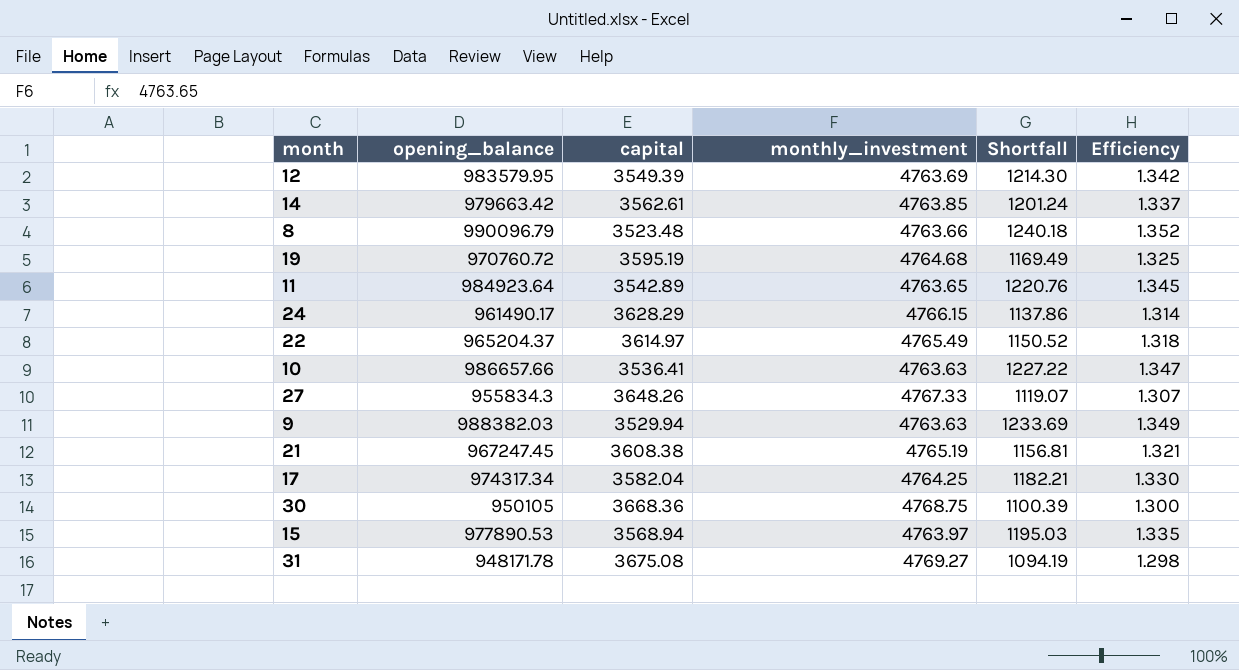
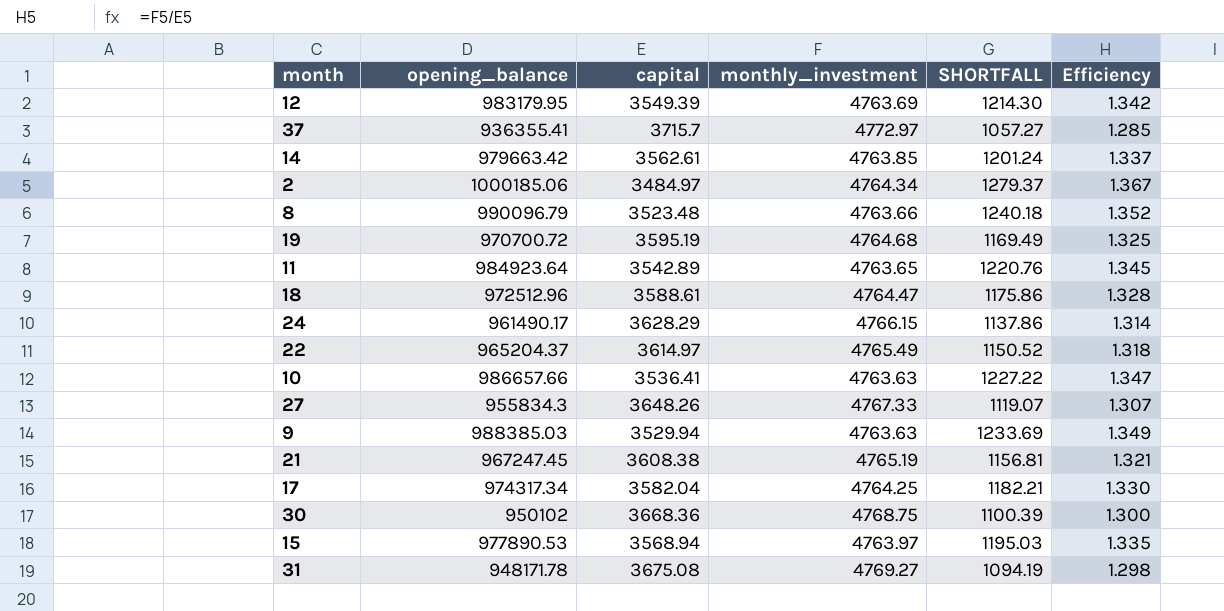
column name: Shortfall -> SHORTFALL
12 | opening_balance: 983579.95 -> 983179.95
row 37: none -> 936355.41 | 3715.7 | 4772.97 | 1057.27 | 1.285
row 2: none -> 1000185.06 | 3484.97 | 4764.34 | 1279.37 | 1.367
19 | opening_balance: 970760.72 -> 970700.72
row 18: none -> 972512.96 | 3588.61 | 4764.47 | 1175.86 | 1.328
9 | opening_balance: 988382.03 -> 988385.03
30 | opening_balance: 950105 -> 950102

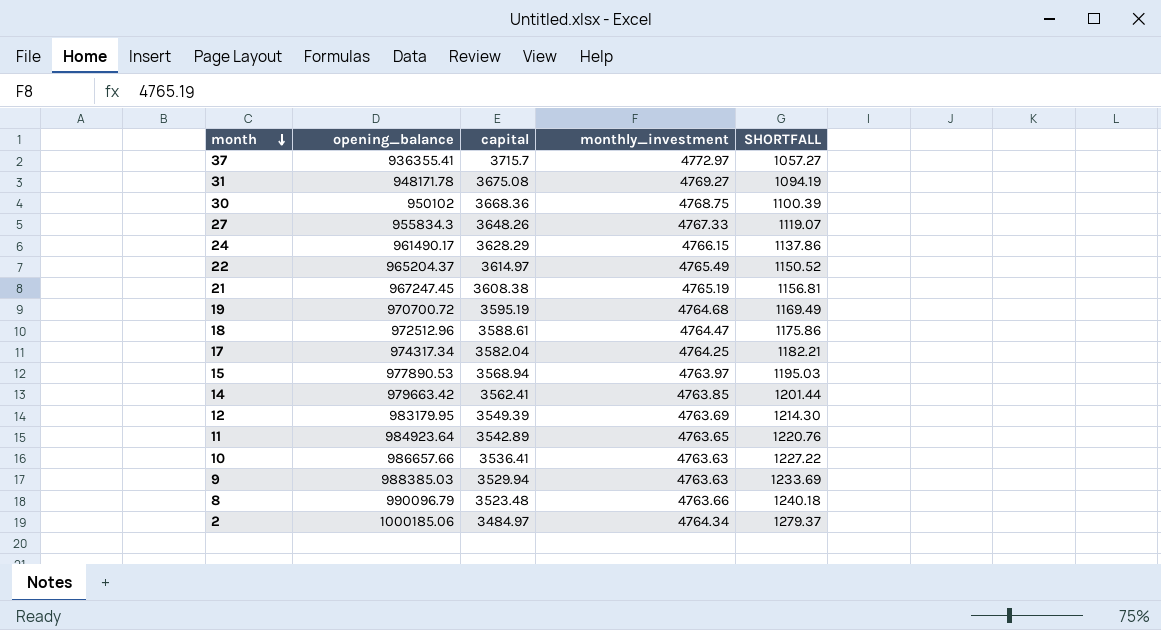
row order: none -> month descending
column Efficiency | formula: [monthly_investment] / [capital] -> none
14 | capital: 3562.61 -> 3562.41
14 | SHORTFALL: 1201.24 -> 1201.44

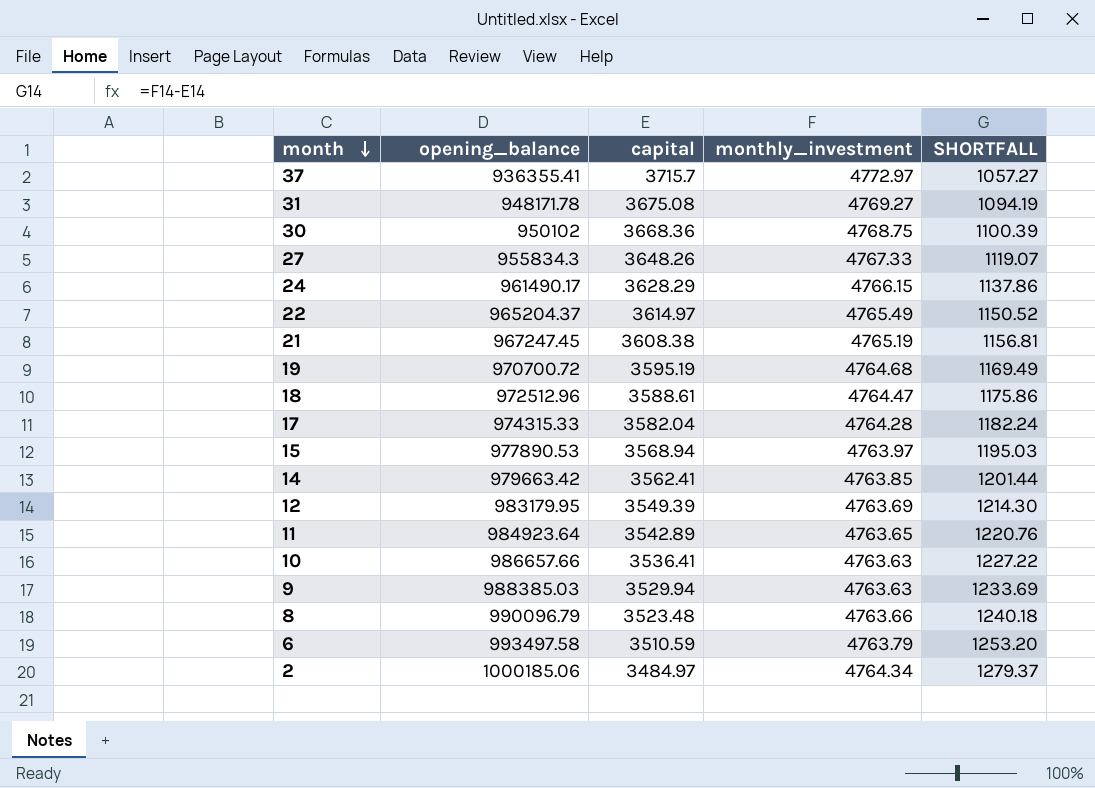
17 | opening_balance: 974317.34 -> 974315.33
17 | monthly_investment: 4764.25 -> 4764.28
17 | SHORTFALL: 1182.21 -> 1182.24
row 6: none -> 993497.58 | 3510.59 | 4763.79 | 1253.20

